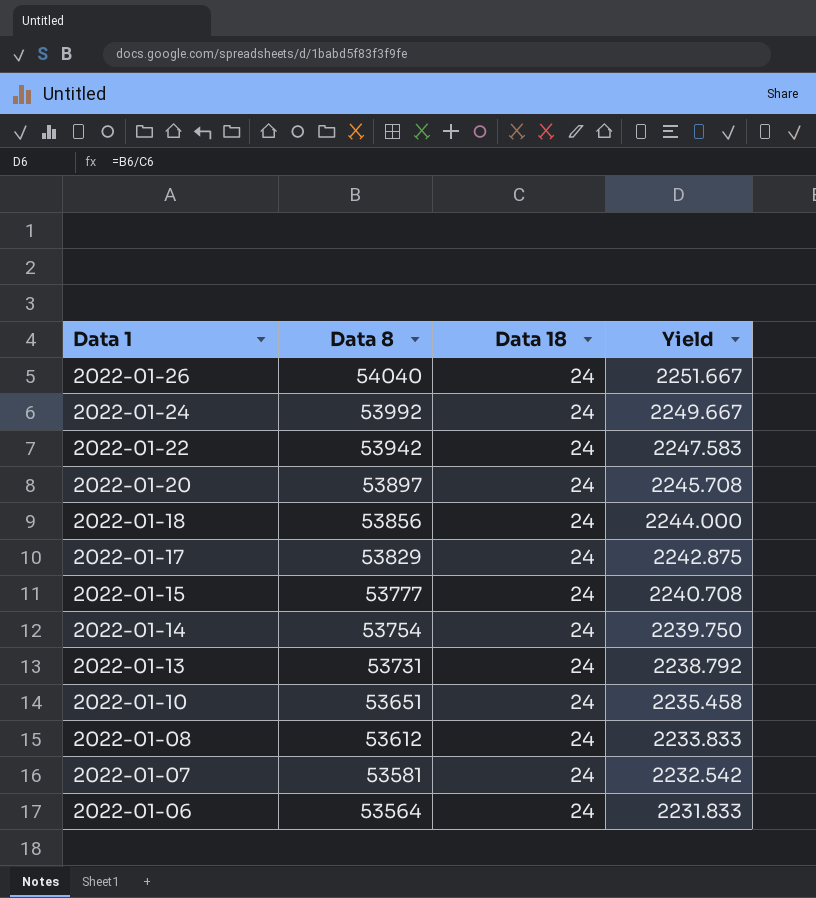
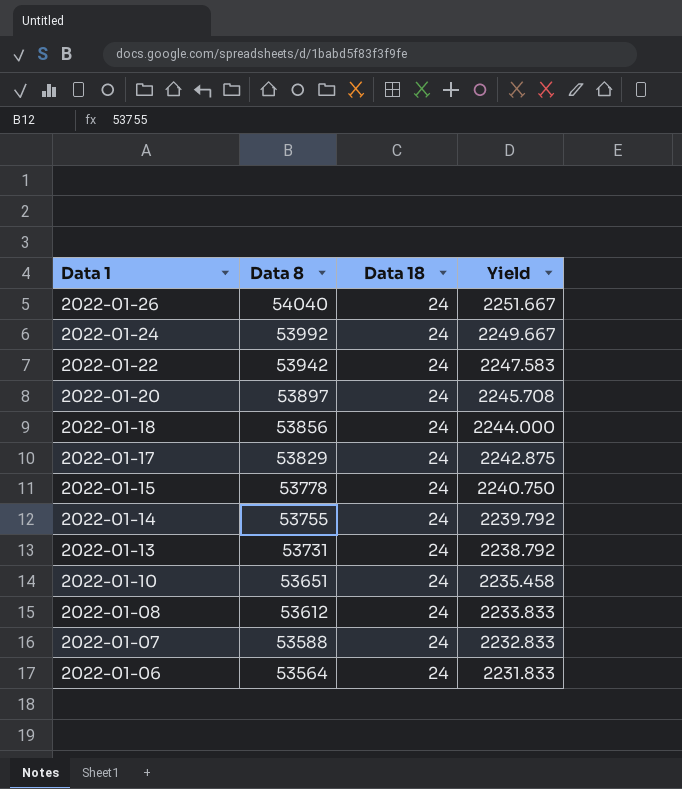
2022-01-15 | Data 8: 53777 -> 53778
2022-01-15 | Yield: 2240.708 -> 2240.750
2022-01-14 | Data 8: 53754 -> 53755
2022-01-14 | Yield: 2239.750 -> 2239.792
2022-01-07 | Data 8: 53581 -> 53588
2022-01-07 | Yield: 2232.542 -> 2232.833

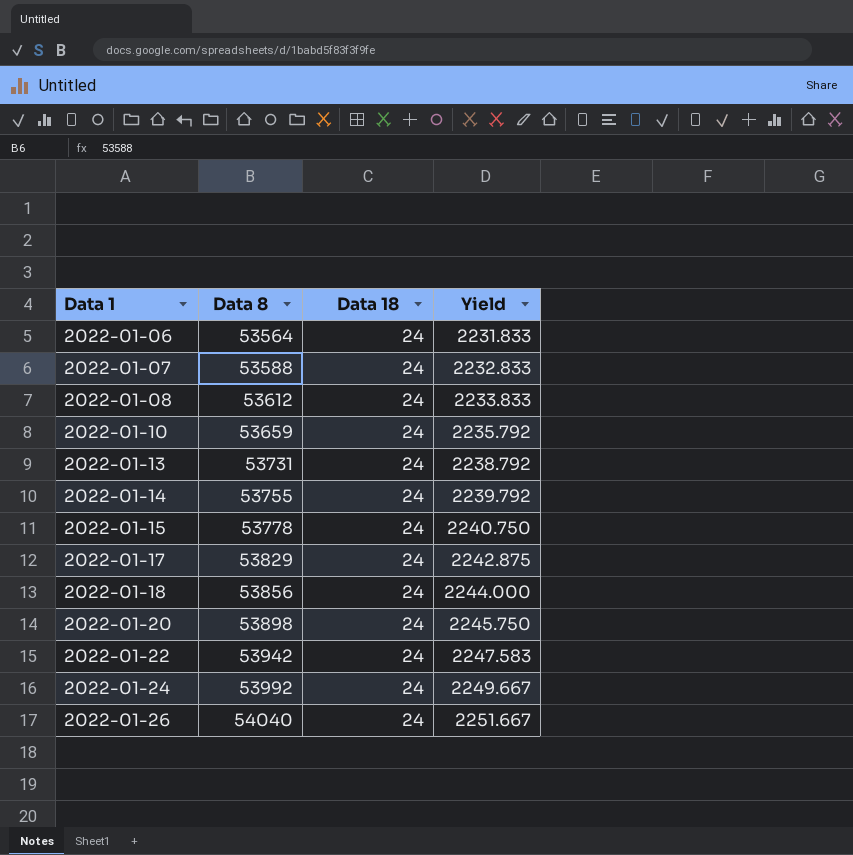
row order: Data 1 descending -> Data 1 ascending
2022-01-10 | Data 8: 53651 -> 53659
2022-01-10 | Yield: 2235.458 -> 2235.792
2022-01-20 | Data 8: 53897 -> 53898
2022-01-20 | Yield: 2245.708 -> 2245.750

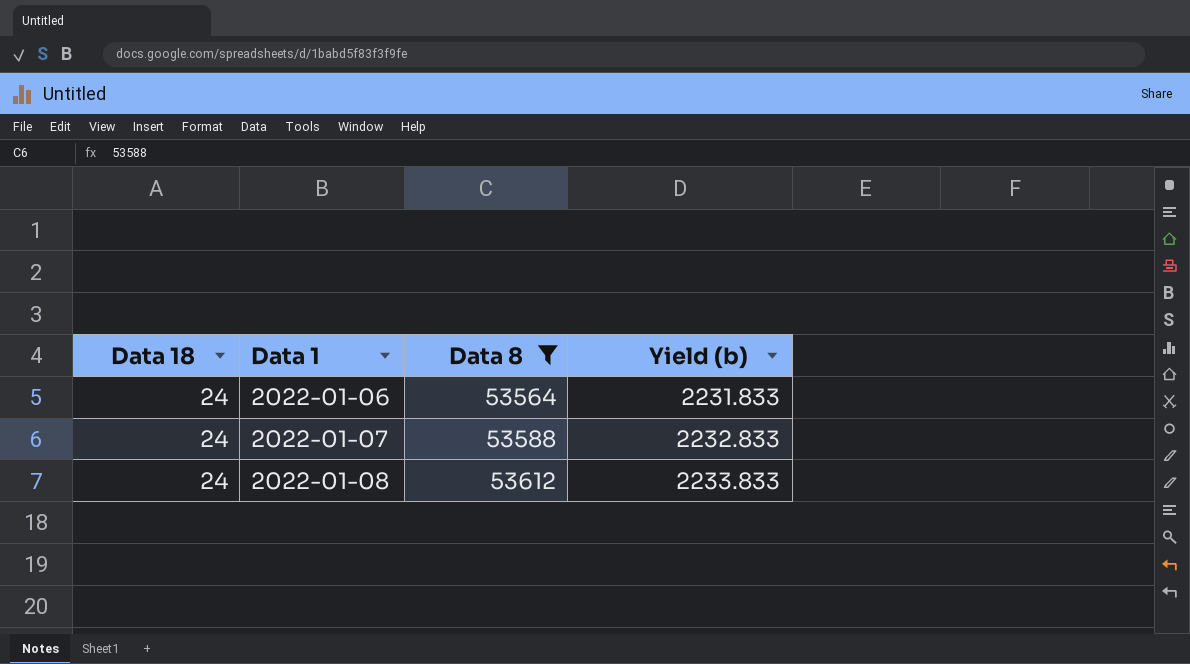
filter: none -> Data 8 <= 53612
column Data 18 | position: 3 -> 1
column name: Yield -> Yield (b)

